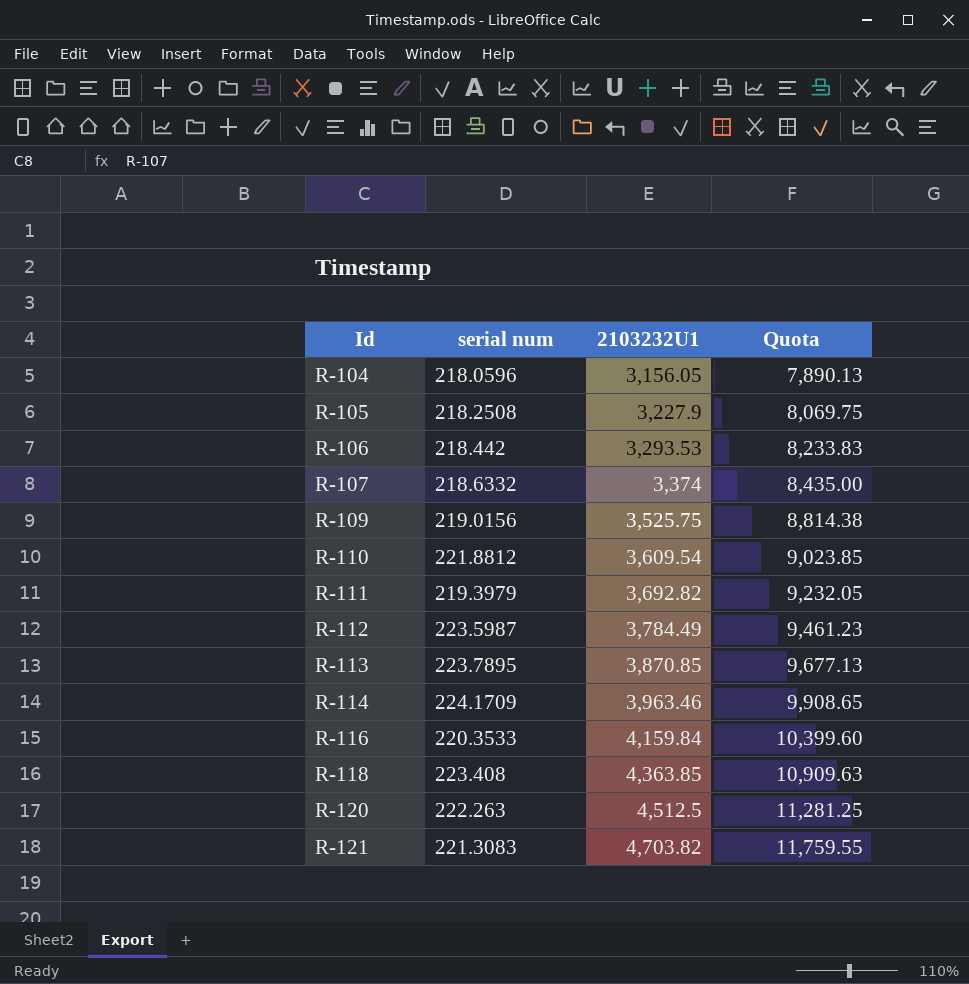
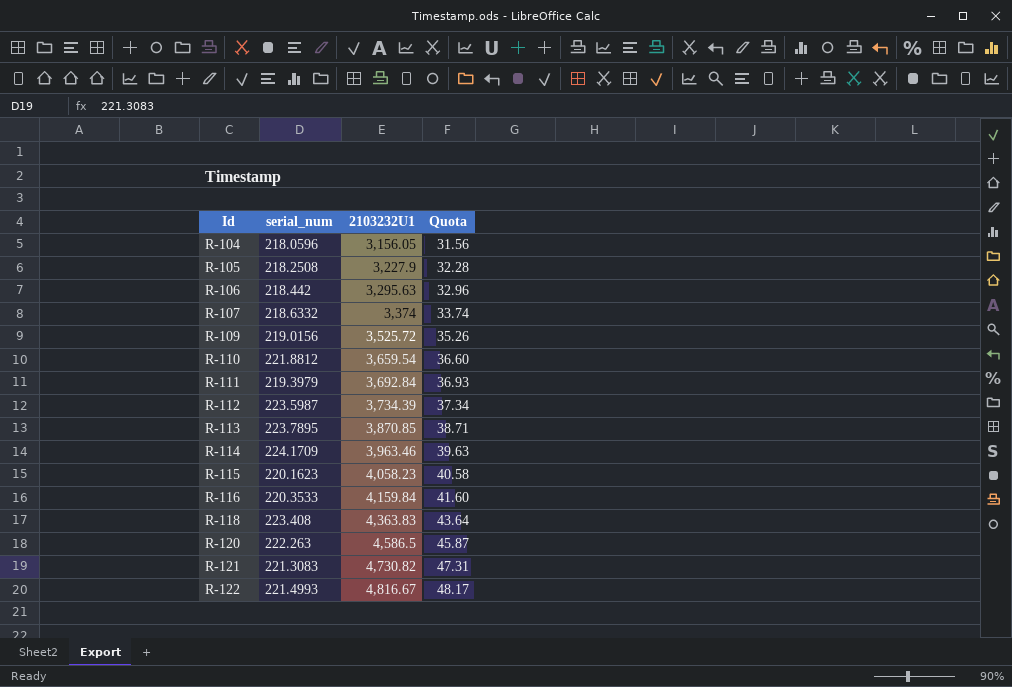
column name: serial num -> serial_num
column Quota | formula: [2103232U1] * 2.5 -> [2103232U1] * 0.01
R-106 | 2103232U1: 3,293.53 -> 3,295.63
R-109 | 2103232U1: 3,525.75 -> 3,525.72
R-110 | 2103232U1: 3,609.54 -> 3,659.54
R-111 | 2103232U1: 3,692.82 -> 3,692.84
R-112 | 2103232U1: 3,784.49 -> 3,734.39
row R-115: none -> 220.1623 | 4,058.23 | 40.58
R-118 | 2103232U1: 4,363.85 -> 4,363.83
R-120 | 2103232U1: 4,512.5 -> 4,586.5
R-121 | 2103232U1: 4,703.82 -> 4,730.82
row R-122: none -> 221.4993 | 4,816.67 | 48.17

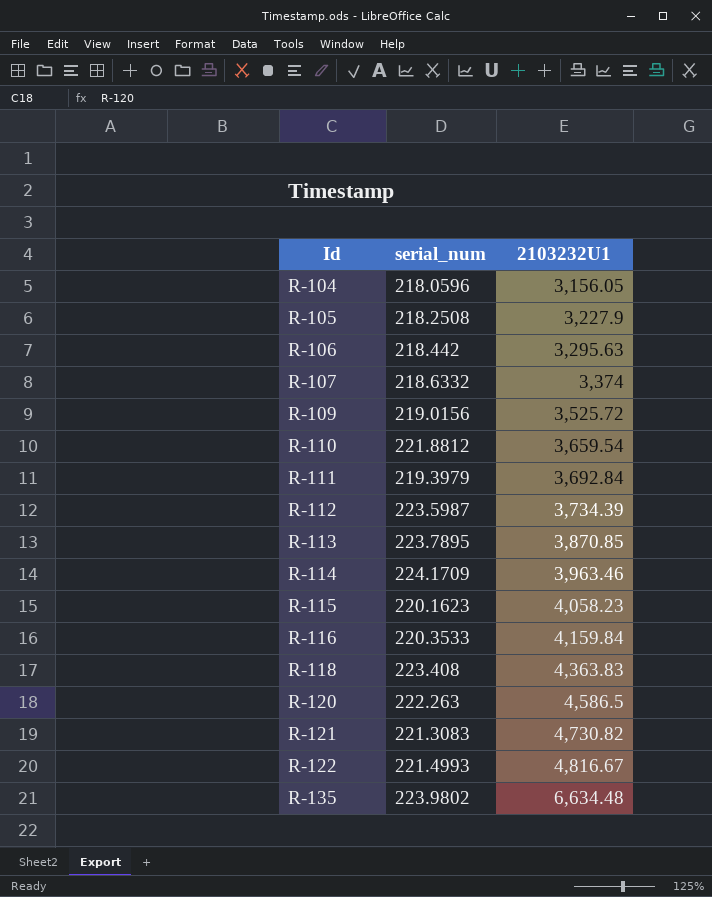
column Quota | formula: [2103232U1] * 0.01 -> none
row R-135: none -> 223.9802 | 6,634.48

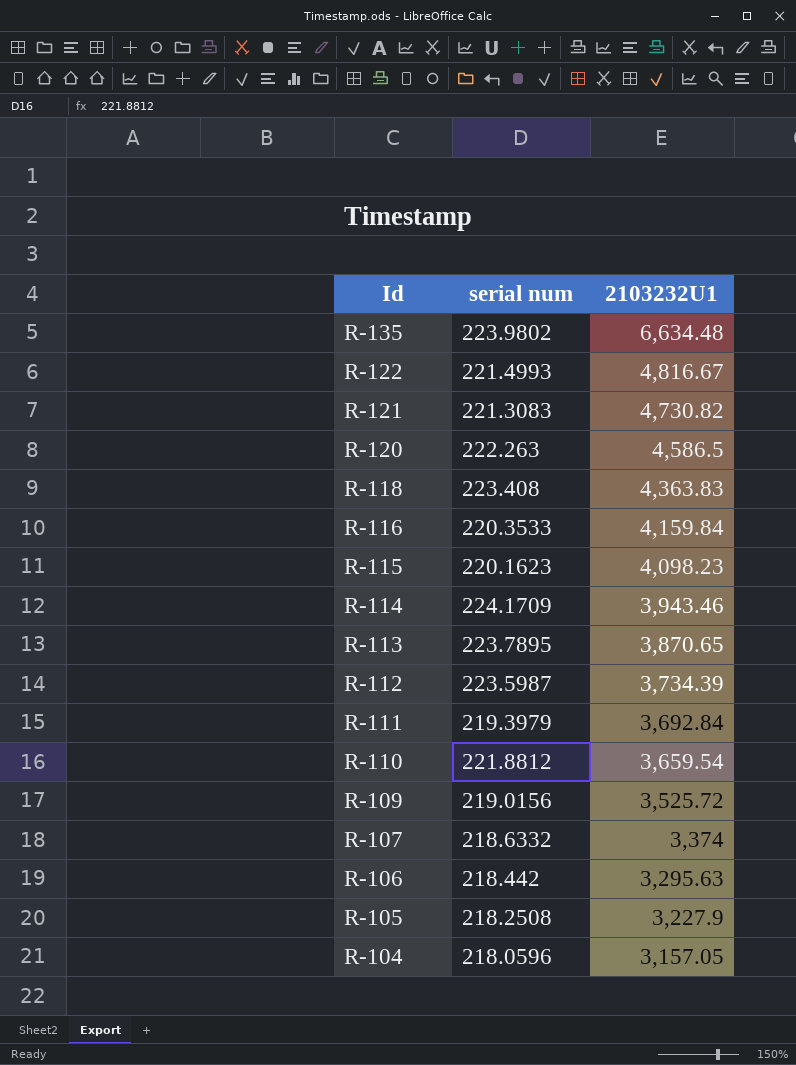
row order: Id ascending -> Id descending
column name: serial_num -> serial num
R-115 | 2103232U1: 4,058.23 -> 4,098.23
R-114 | 2103232U1: 3,963.46 -> 3,943.46
R-113 | 2103232U1: 3,870.85 -> 3,870.65
R-104 | 2103232U1: 3,156.05 -> 3,157.05

